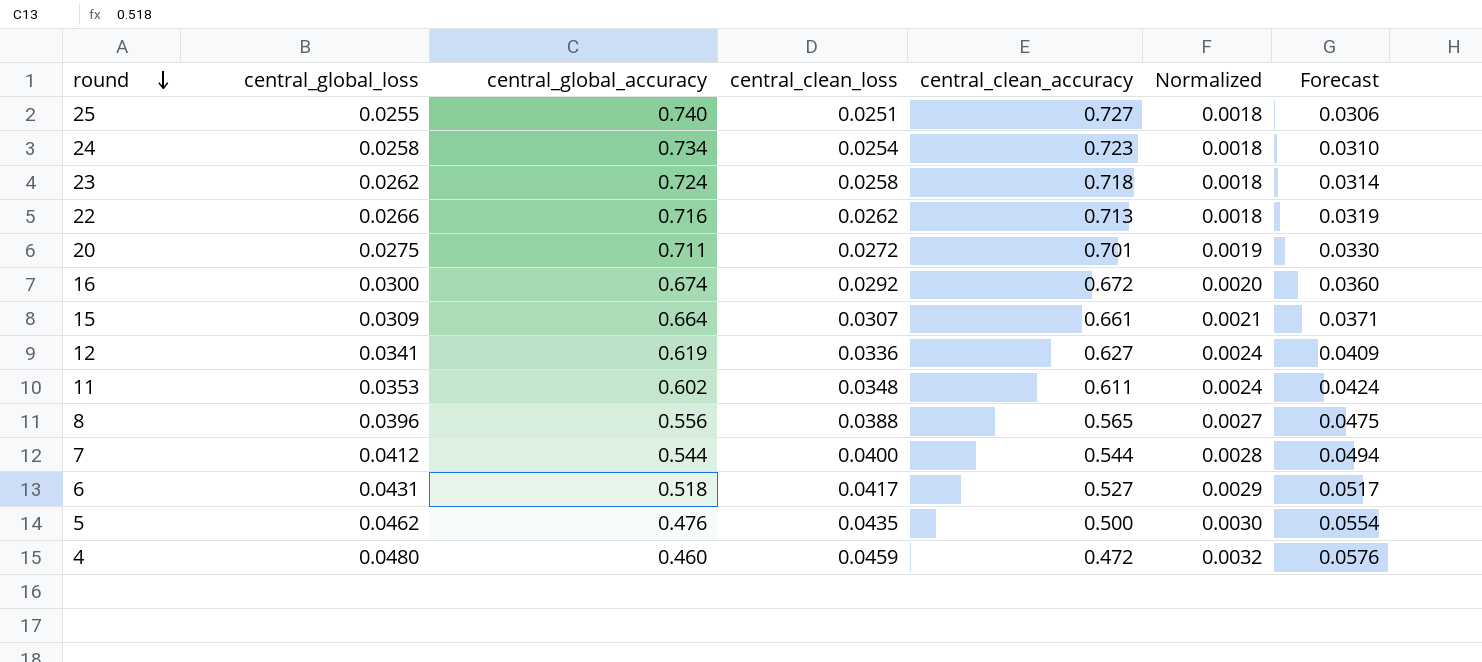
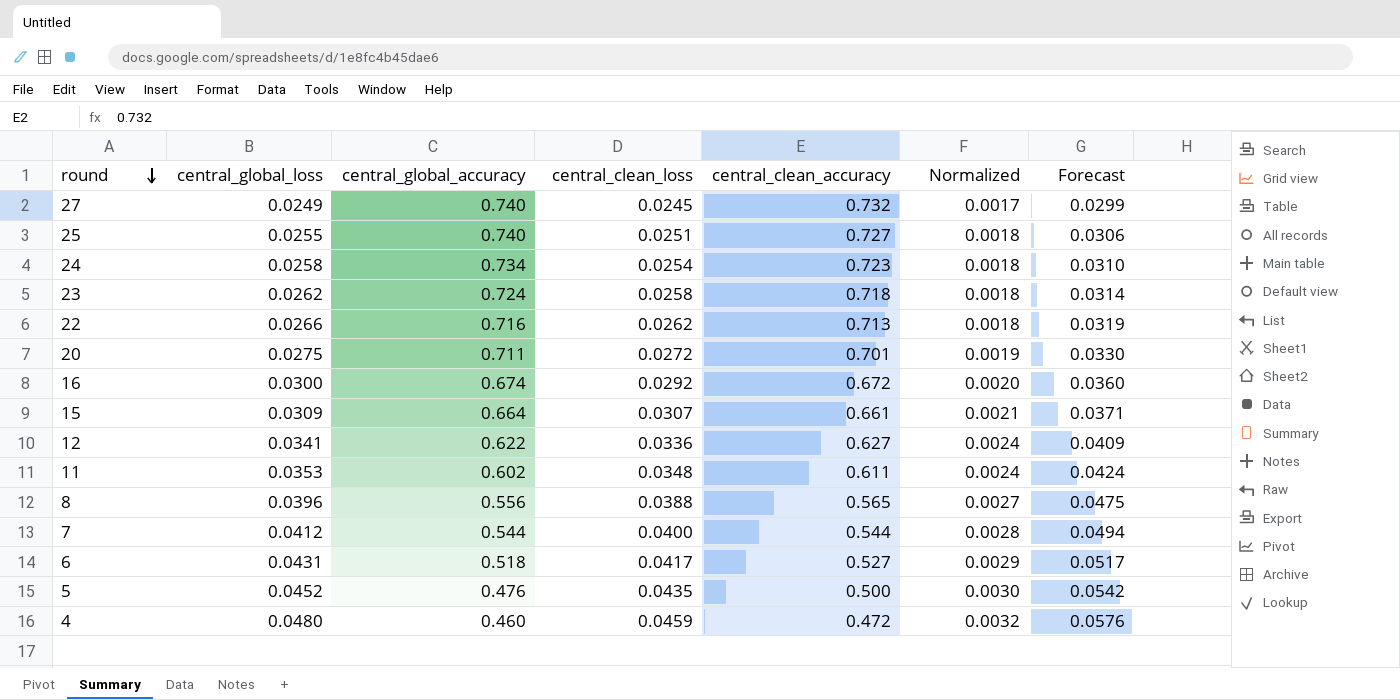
row 27: none -> 0.0249 | 0.740 | 0.0245 | 0.732 | 0.0017 | 0.0299
12 | central_global_accuracy: 0.619 -> 0.622
5 | central_global_loss: 0.0462 -> 0.0452
5 | Forecast: 0.0554 -> 0.0542

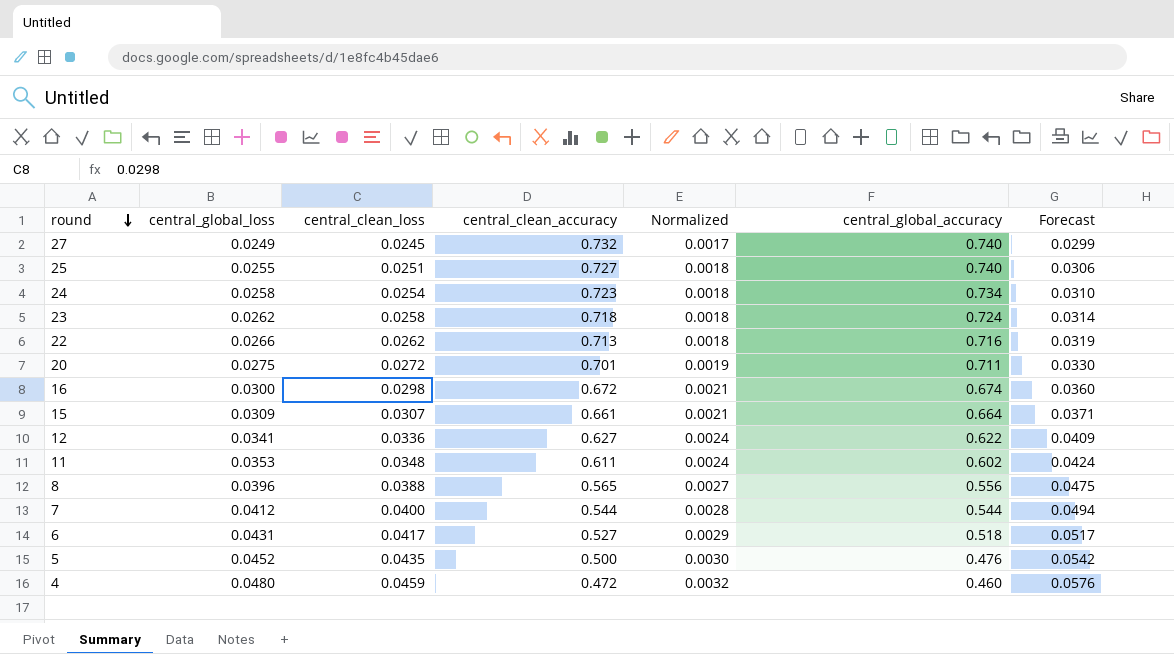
column central_global_accuracy | position: 3 -> 6
16 | central_clean_loss: 0.0292 -> 0.0298
16 | Normalized: 0.0020 -> 0.0021

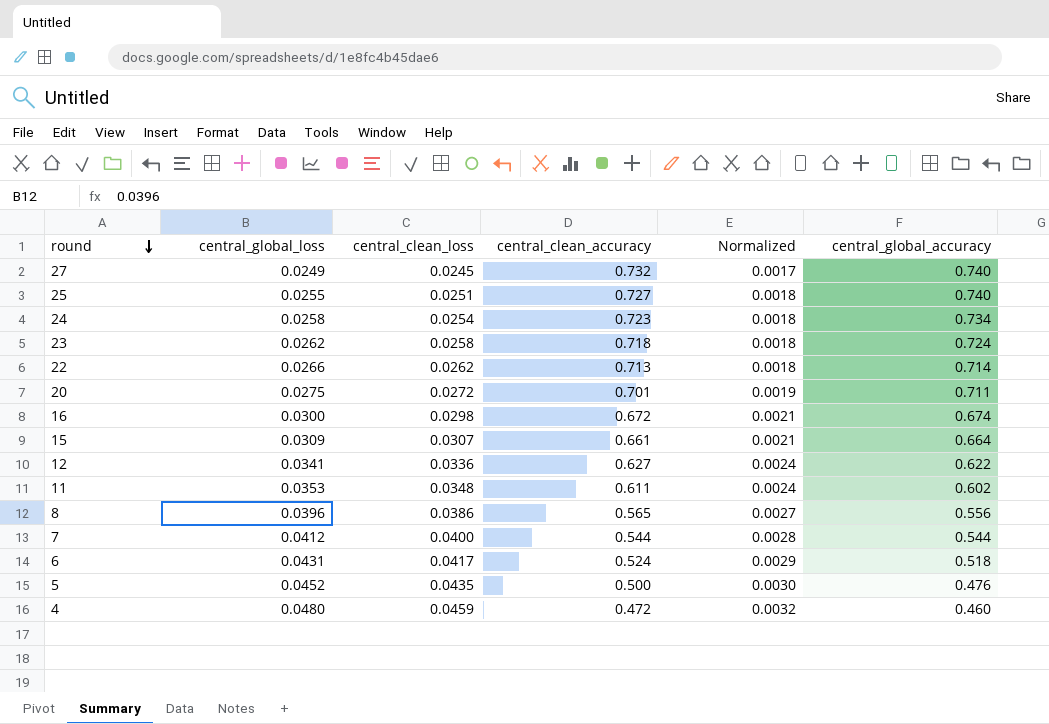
column Forecast | formula: [central_global_loss] * 1.2 -> none
22 | central_global_accuracy: 0.716 -> 0.714
8 | central_clean_loss: 0.0388 -> 0.0386
6 | central_clean_accuracy: 0.527 -> 0.524

